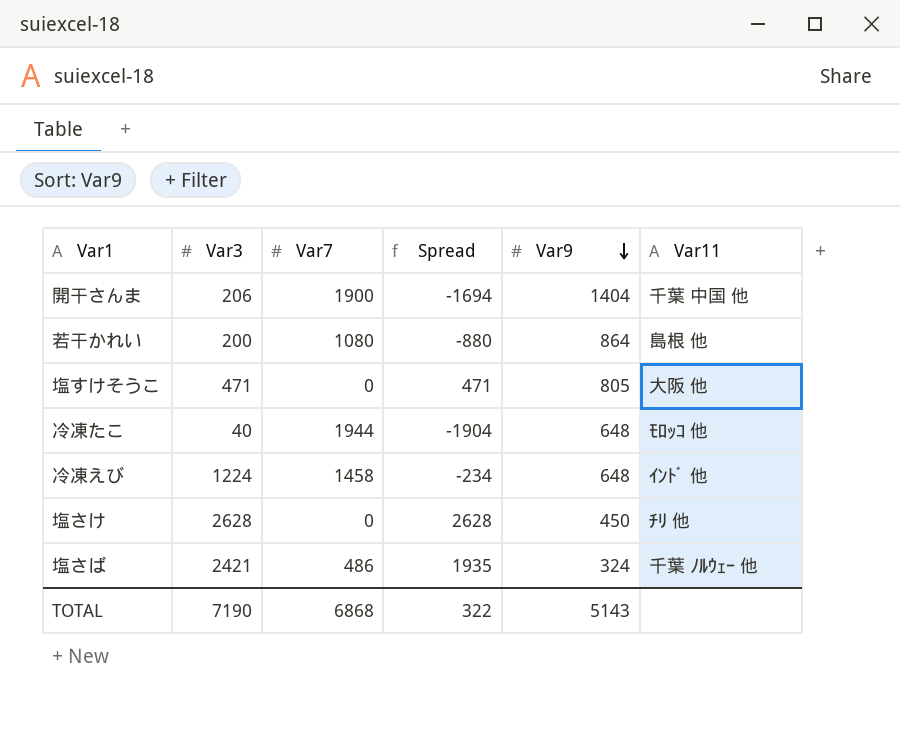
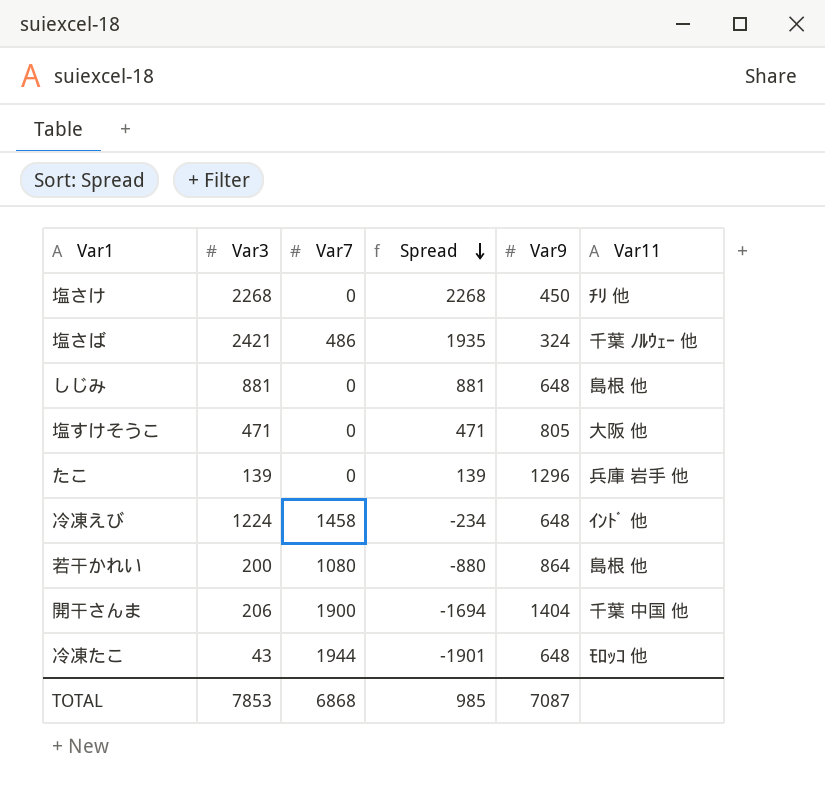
row order: Var9 descending -> Spread descending
塩さけ | Var3: 2628 -> 2268
塩さけ | Spread: 2628 -> 2268
row しじみ: none -> 881 | 0 | 881 | 648 | 島根 他
row たこ: none -> 139 | 0 | 139 | 1296 | 兵庫 岩手 他
冷凍たこ | Var3: 40 -> 43
冷凍たこ | Spread: -1904 -> -1901
TOTAL | Var3: 7190 -> 7853
TOTAL | Spread: 322 -> 985
TOTAL | Var9: 5143 -> 7087

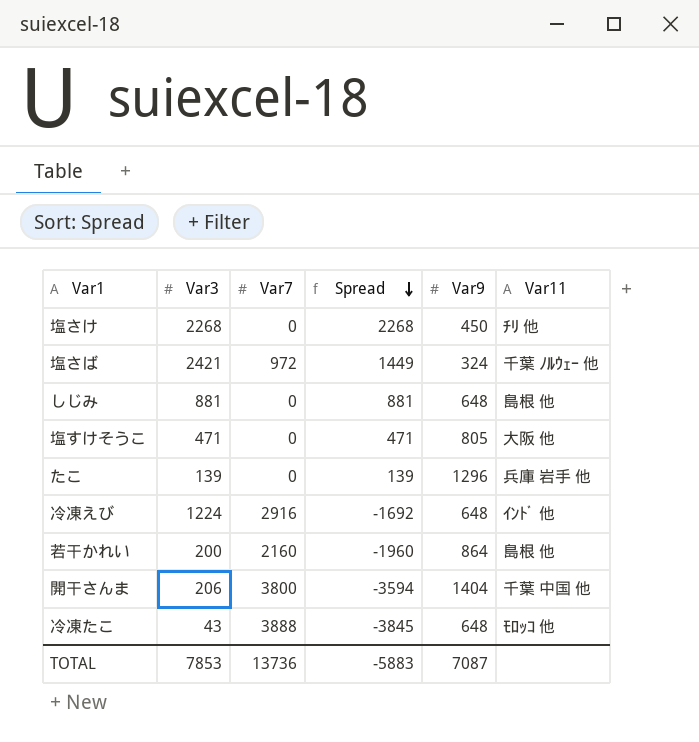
塩さば | Var7: 486 -> 972
塩さば | Spread: 1935 -> 1449
冷凍えび | Var7: 1458 -> 2916
冷凍えび | Spread: -234 -> -1692
若干かれい | Var7: 1080 -> 2160
若干かれい | Spread: -880 -> -1960
開干さんま | Var7: 1900 -> 3800
開干さんま | Spread: -1694 -> -3594
冷凍たこ | Var7: 1944 -> 3888
冷凍たこ | Spread: -1901 -> -3845
TOTAL | Var7: 6868 -> 13736
TOTAL | Spread: 985 -> -5883

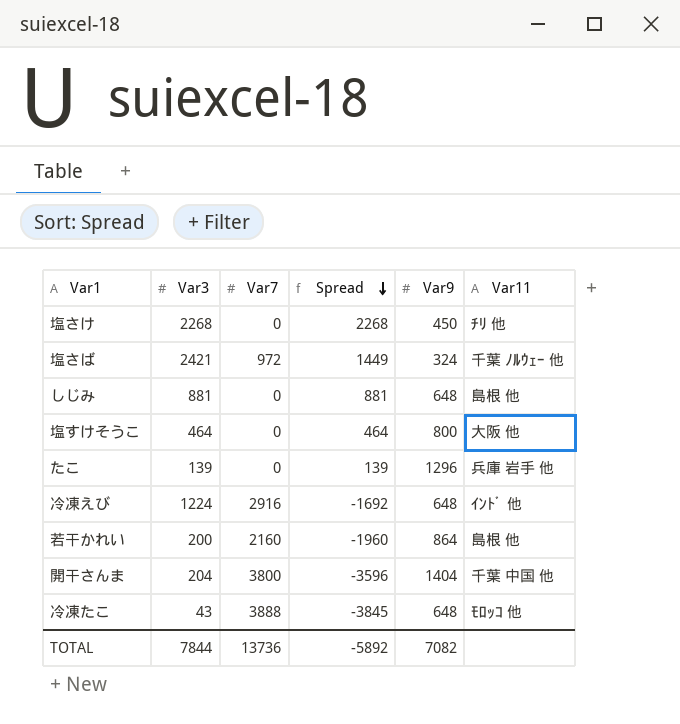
塩すけそうこ | Var3: 471 -> 464
塩すけそうこ | Spread: 471 -> 464
塩すけそうこ | Var9: 805 -> 800
開干さんま | Var3: 206 -> 204
開干さんま | Spread: -3594 -> -3596
TOTAL | Var3: 7853 -> 7844
TOTAL | Spread: -5883 -> -5892
TOTAL | Var9: 7087 -> 7082

